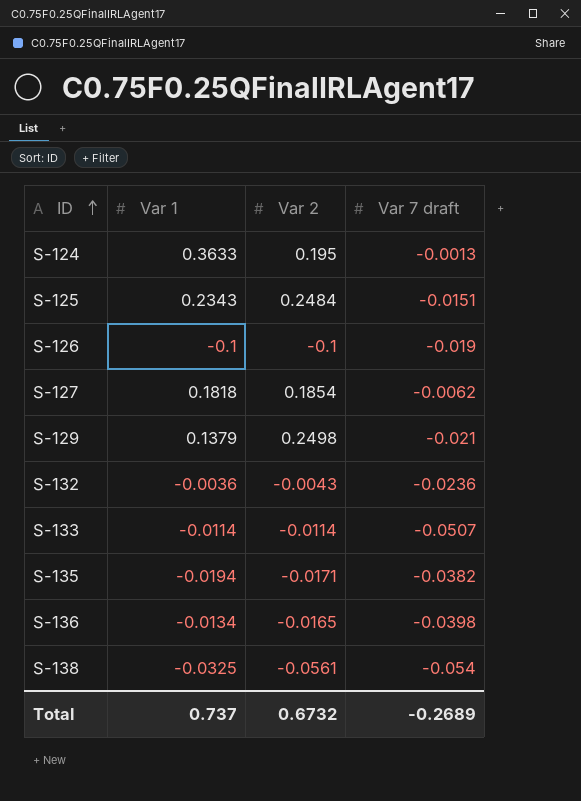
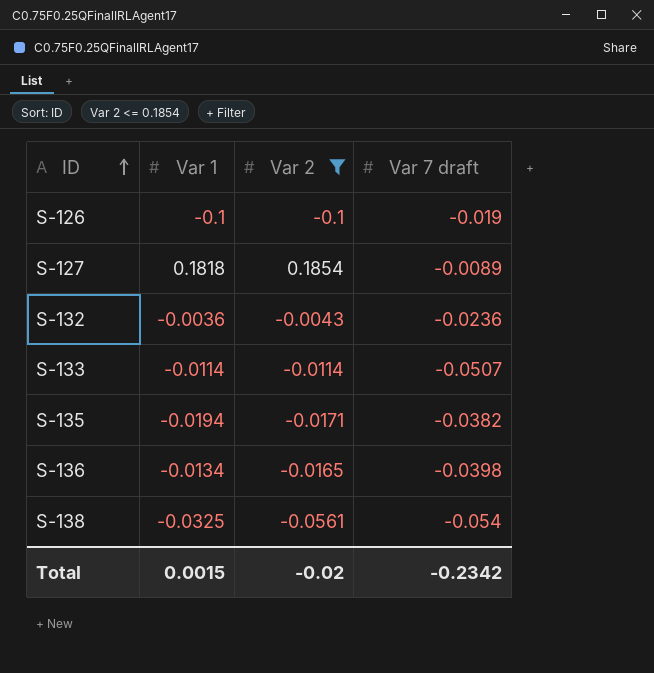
filter: none -> Var 2 <= 0.1854
S-127 | Var 7 draft: -0.0062 -> -0.0089
Total | Var 1: 0.737 -> 0.0015
Total | Var 2: 0.6732 -> -0.02
Total | Var 7 draft: -0.2689 -> -0.2342

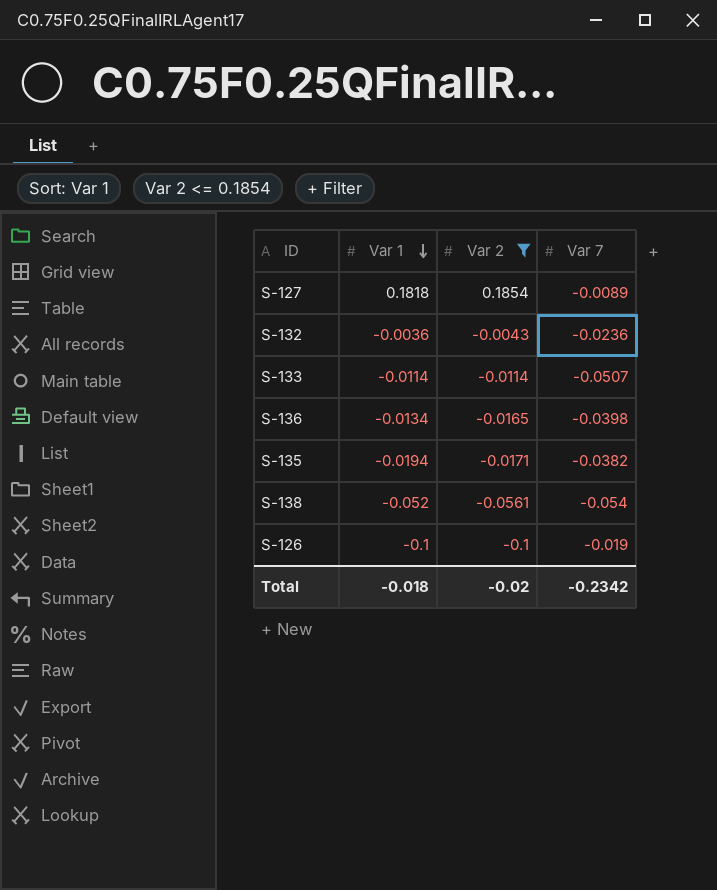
row order: ID ascending -> Var 1 descending
column name: Var 7 draft -> Var 7
S-138 | Var 1: -0.0325 -> -0.052
Total | Var 1: 0.0015 -> -0.018

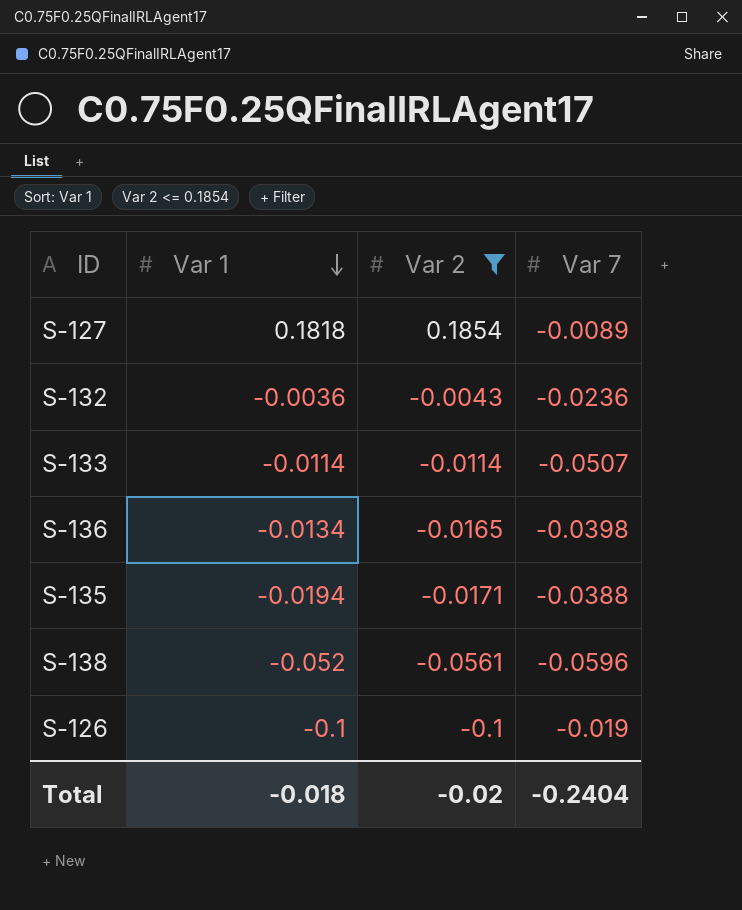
S-135 | Var 7: -0.0382 -> -0.0388
S-138 | Var 7: -0.054 -> -0.0596
Total | Var 7: -0.2342 -> -0.2404

